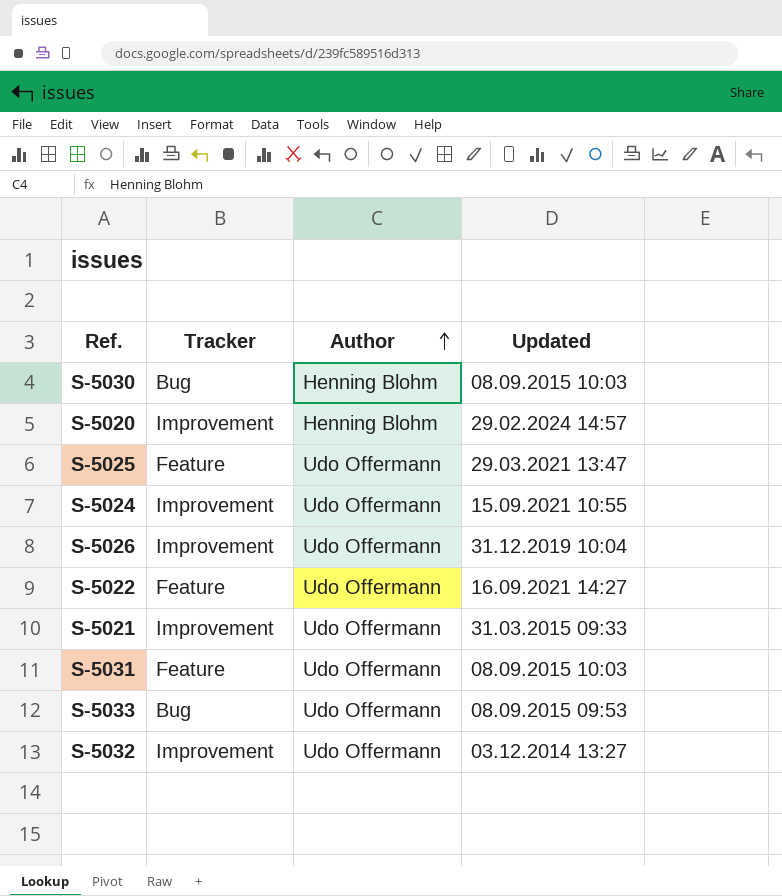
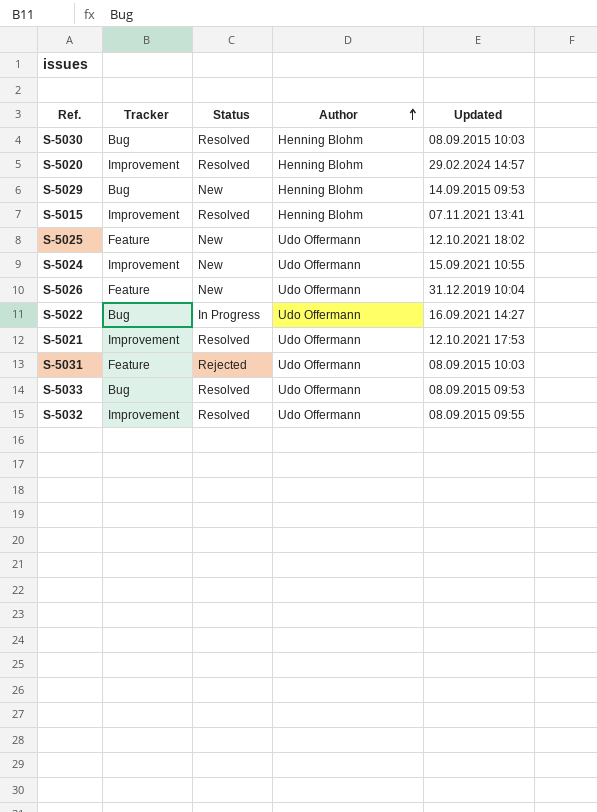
column Status | position: none -> 3
row S-5029: none -> Bug | New | Henning Blohm | 14.09.2015 09:53
row S-5015: none -> Improvement | Resolved | Henning Blohm | 07.11.2021 13:41
S-5025 | Updated: 29.03.2021 13:47 -> 12.10.2021 18:02
S-5026 | Tracker: Improvement -> Feature
S-5022 | Tracker: Feature -> Bug
S-5021 | Updated: 31.03.2015 09:33 -> 12.10.2021 17:53
S-5032 | Updated: 03.12.2014 13:27 -> 08.09.2015 09:55

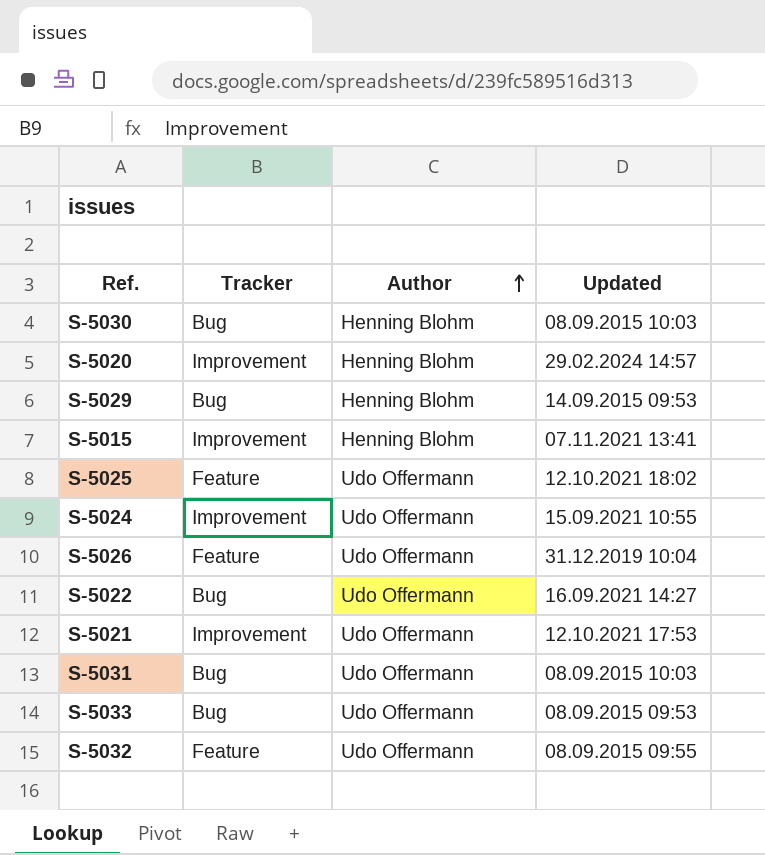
column Status | position: 3 -> none
S-5031 | Tracker: Feature -> Bug
S-5032 | Tracker: Improvement -> Feature

